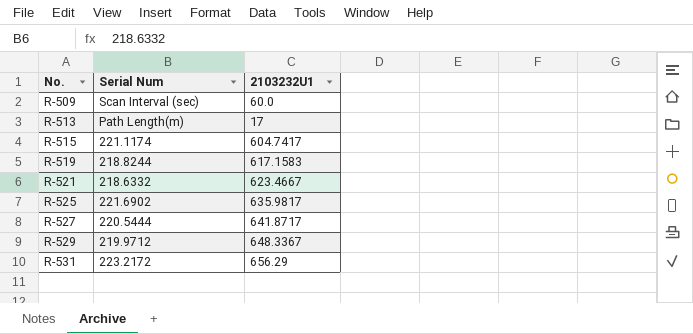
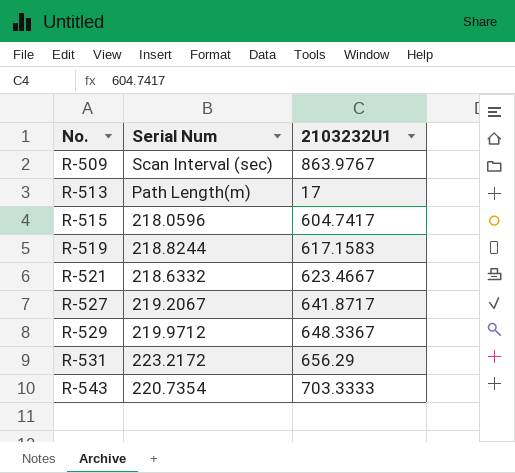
row R-525: 221.6902 | 635.9817 -> none
R-509 | 2103232U1: 60.0 -> 863.9767
R-515 | Serial Num: 221.1174 -> 218.0596
R-527 | Serial Num: 220.5444 -> 219.2067
row R-543: none -> 220.7354 | 703.3333

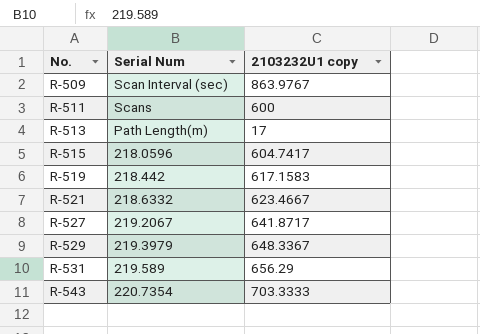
column name: 2103232U1 -> 2103232U1 copy
row R-511: none -> Scans | 600
R-519 | Serial Num: 218.8244 -> 218.442
R-529 | Serial Num: 219.9712 -> 219.3979
R-531 | Serial Num: 223.2172 -> 219.589

